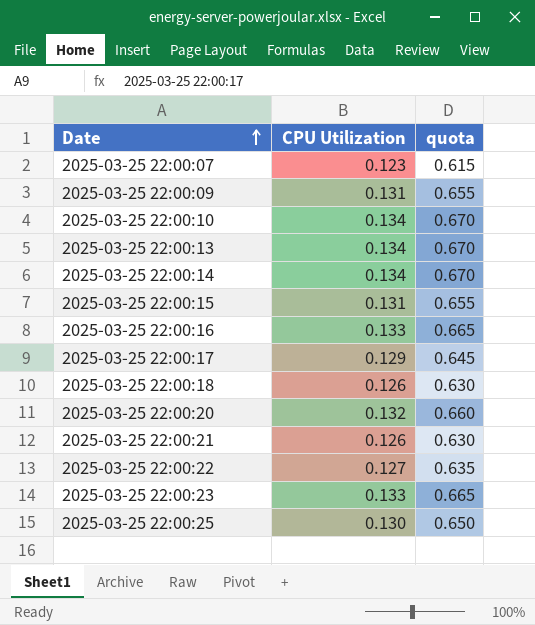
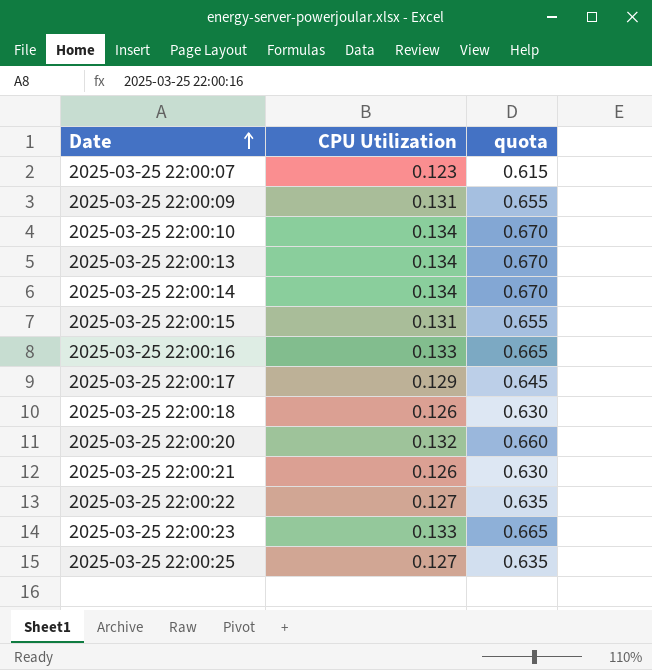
2025-03-25 22:00:25 | CPU Utilization: 0.130 -> 0.127
2025-03-25 22:00:25 | quota: 0.650 -> 0.635

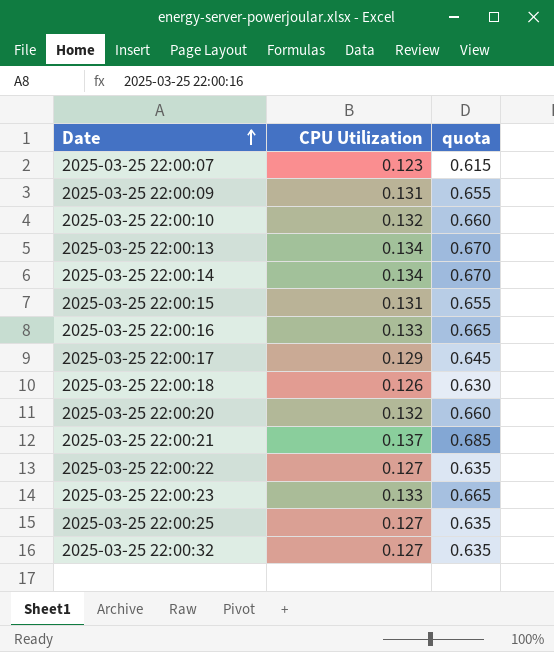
2025-03-25 22:00:10 | CPU Utilization: 0.134 -> 0.132
2025-03-25 22:00:10 | quota: 0.670 -> 0.660
2025-03-25 22:00:21 | CPU Utilization: 0.126 -> 0.137
2025-03-25 22:00:21 | quota: 0.630 -> 0.685
row 2025-03-25 22:00:32: none -> 0.127 | 0.635

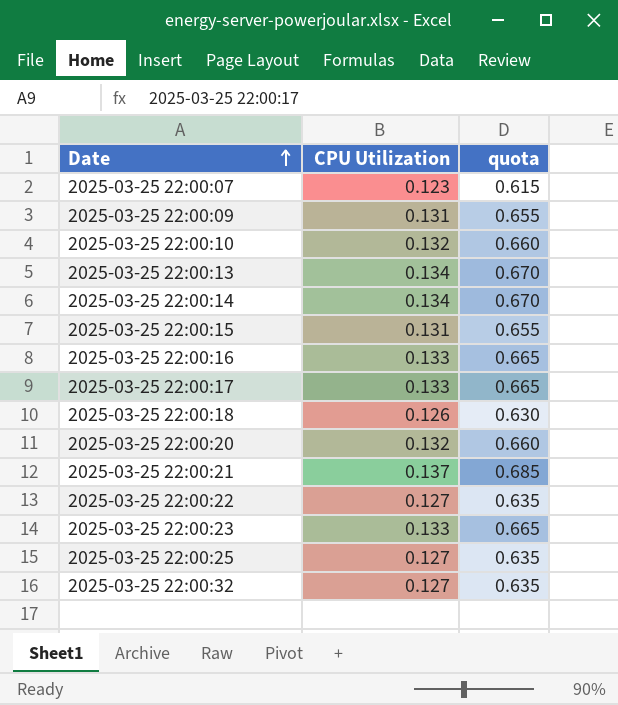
2025-03-25 22:00:17 | CPU Utilization: 0.129 -> 0.133
2025-03-25 22:00:17 | quota: 0.645 -> 0.665

